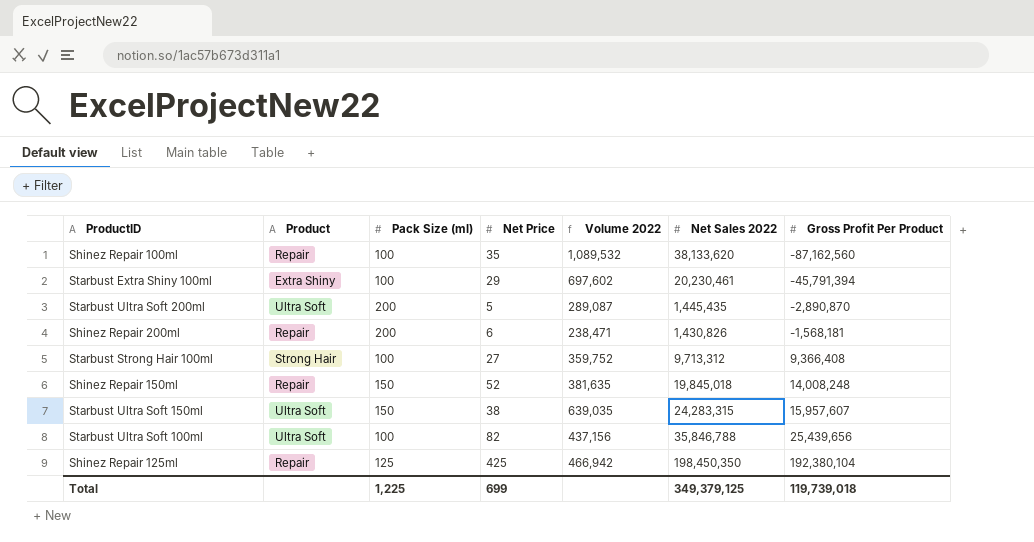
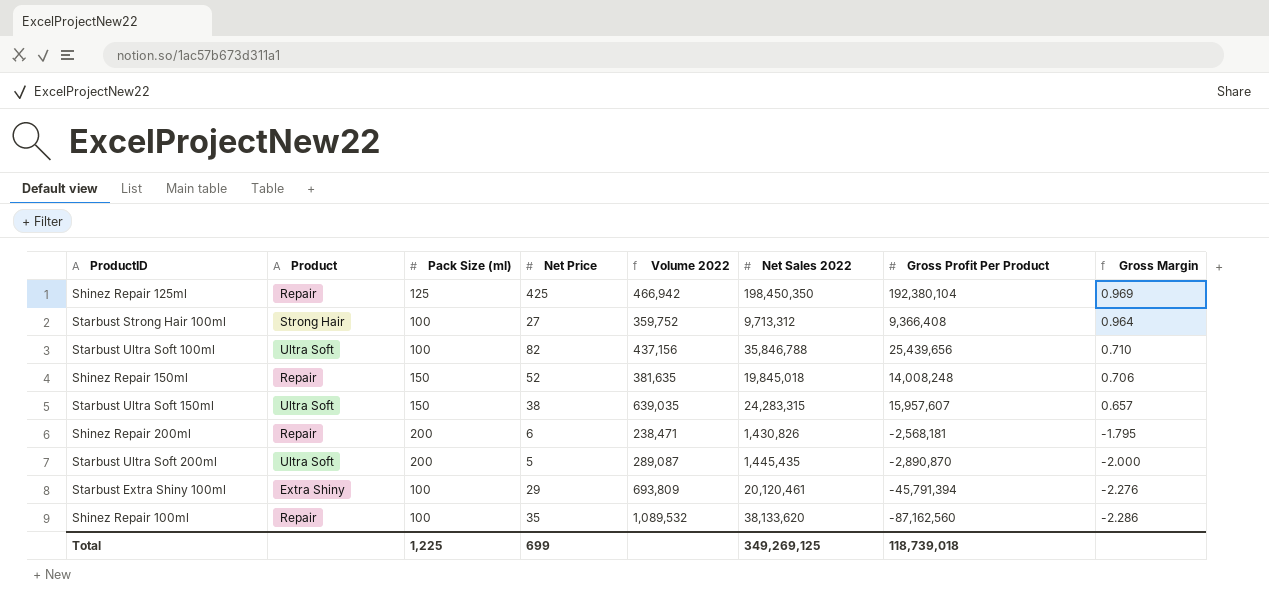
row order: Gross Profit Per Product ascending -> Gross Margin descending
column Gross Margin | formula: none -> [Gross Profit Per Product] / [Net Sales 2022]
Shinez Repair 200ml | Gross Profit Per Product: -1,568,181 -> -2,568,181
Starbust Extra Shiny 100ml | Volume 2022: 697,602 -> 693,809
Starbust Extra Shiny 100ml | Net Sales 2022: 20,230,461 -> 20,120,461
Total | Net Sales 2022: 349,379,125 -> 349,269,125
Total | Gross Profit Per Product: 119,739,018 -> 118,739,018

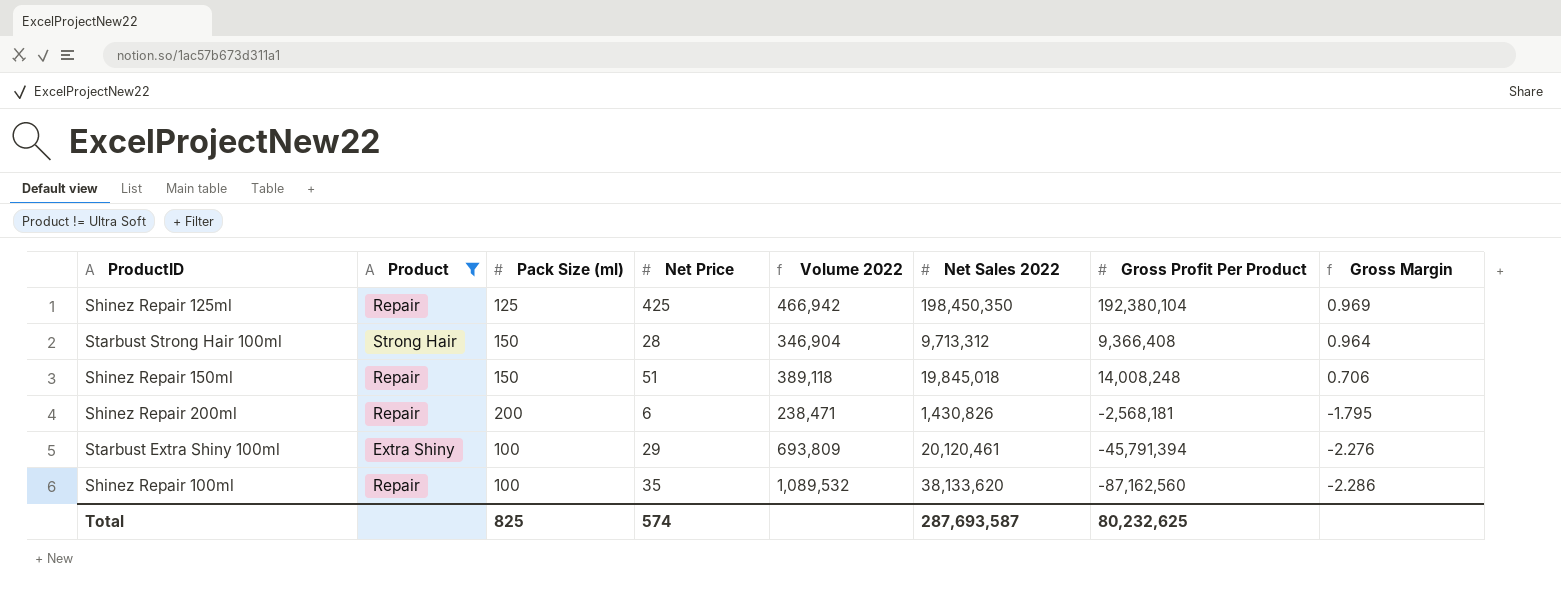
filter: none -> Product != Ultra Soft
Starbust Strong Hair 100ml | Pack Size (ml): 100 -> 150
Starbust Strong Hair 100ml | Net Price: 27 -> 28
Starbust Strong Hair 100ml | Volume 2022: 359,752 -> 346,904
Shinez Repair 150ml | Net Price: 52 -> 51
Shinez Repair 150ml | Volume 2022: 381,635 -> 389,118
Total | Pack Size (ml): 1,225 -> 825
Total | Net Price: 699 -> 574
Total | Net Sales 2022: 349,269,125 -> 287,693,587
Total | Gross Profit Per Product: 118,739,018 -> 80,232,625

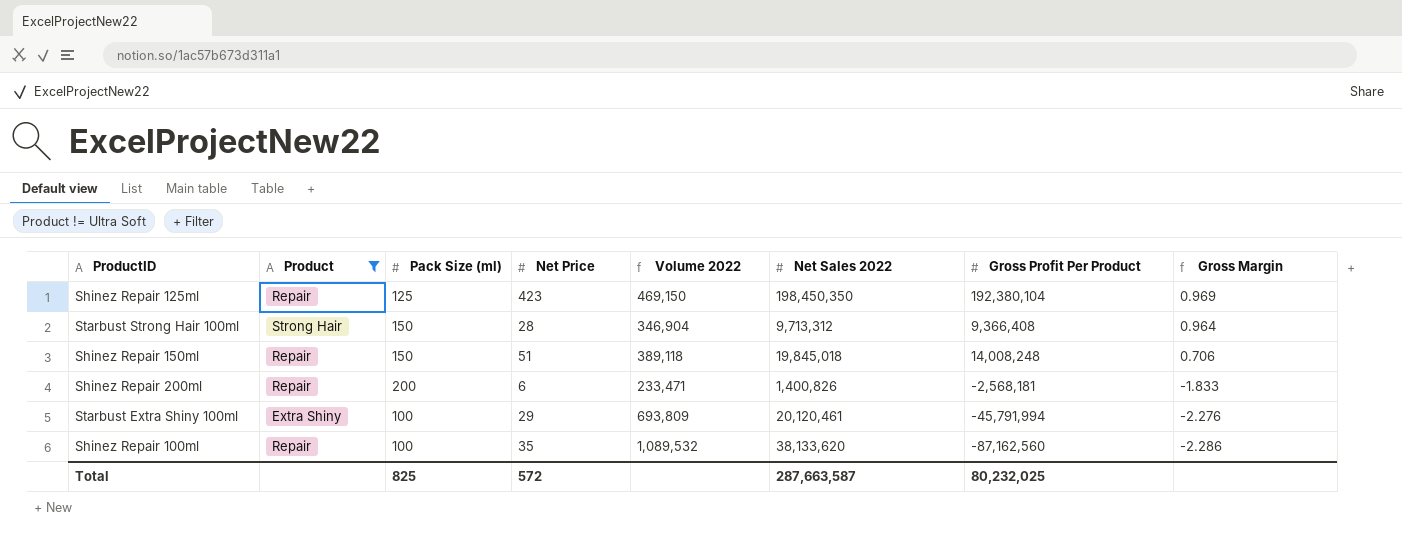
Shinez Repair 125ml | Net Price: 425 -> 423
Shinez Repair 125ml | Volume 2022: 466,942 -> 469,150
Shinez Repair 200ml | Volume 2022: 238,471 -> 233,471
Shinez Repair 200ml | Net Sales 2022: 1,430,826 -> 1,400,826
Shinez Repair 200ml | Gross Margin: -1.795 -> -1.833
Starbust Extra Shiny 100ml | Gross Profit Per Product: -45,791,394 -> -45,791,994
Total | Net Price: 574 -> 572
Total | Net Sales 2022: 287,693,587 -> 287,663,587
Total | Gross Profit Per Product: 80,232,625 -> 80,232,025

